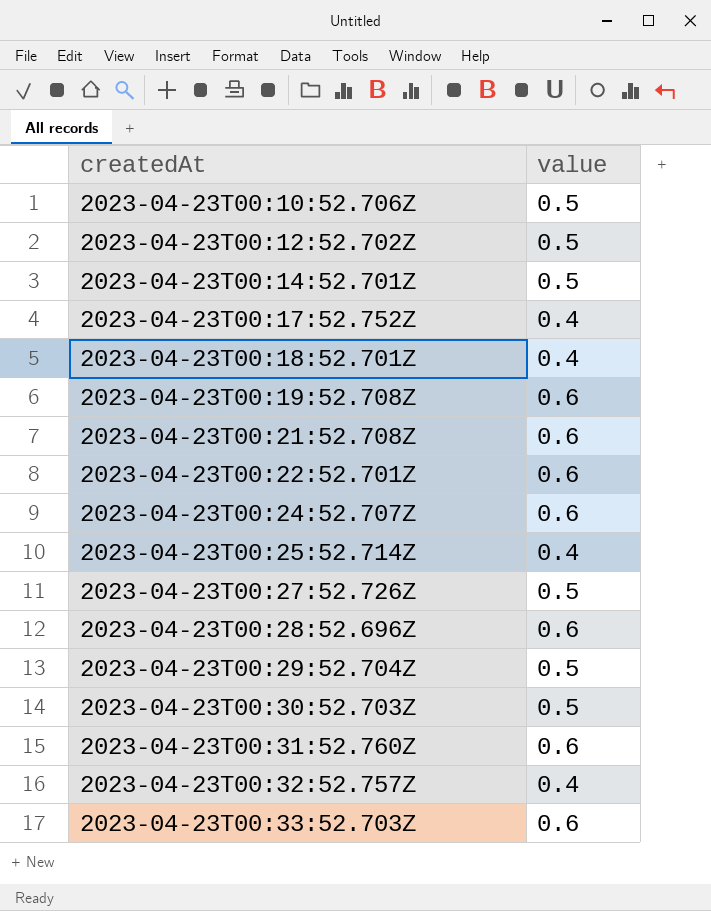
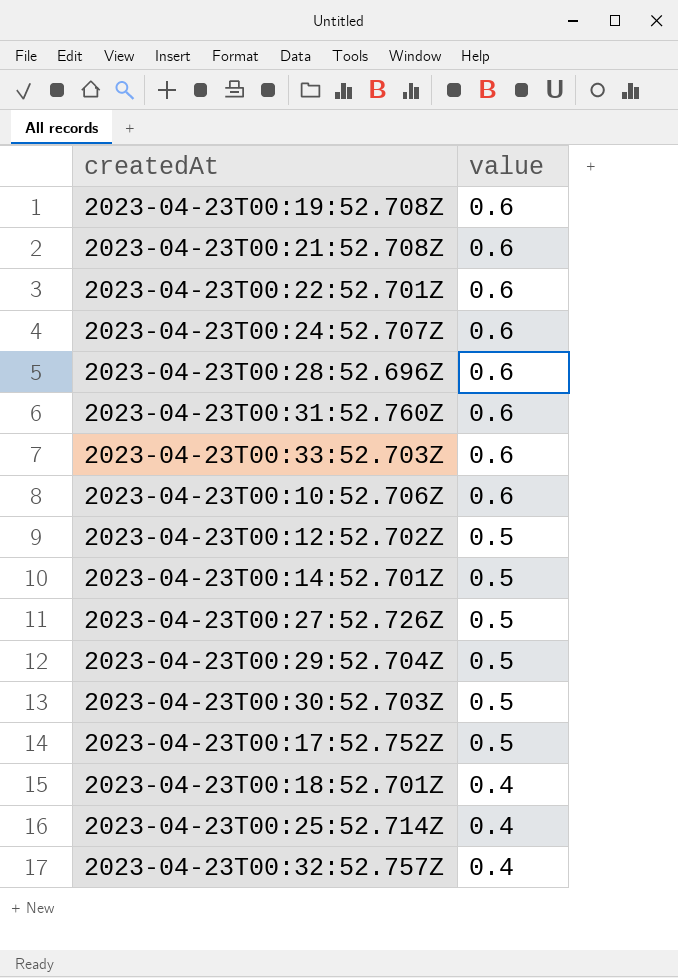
row order: createdAt ascending -> value descending
2023-04-23T00:10:52.706Z | value: 0.5 -> 0.6
2023-04-23T00:17:52.752Z | value: 0.4 -> 0.5

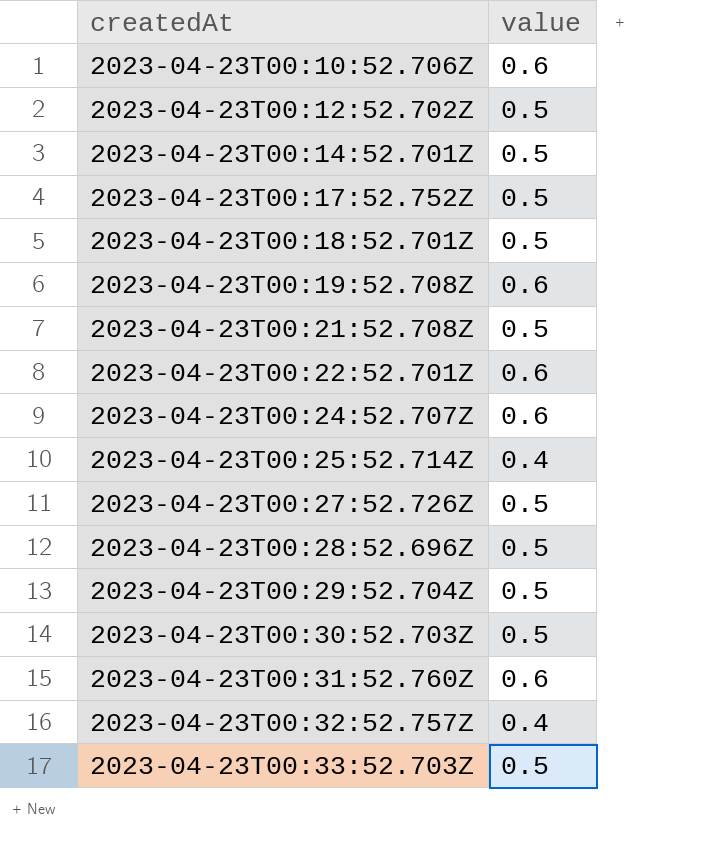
row order: value descending -> createdAt ascending
2023-04-23T00:18:52.701Z | value: 0.4 -> 0.5
2023-04-23T00:21:52.708Z | value: 0.6 -> 0.5
2023-04-23T00:28:52.696Z | value: 0.6 -> 0.5
2023-04-23T00:33:52.703Z | value: 0.6 -> 0.5

